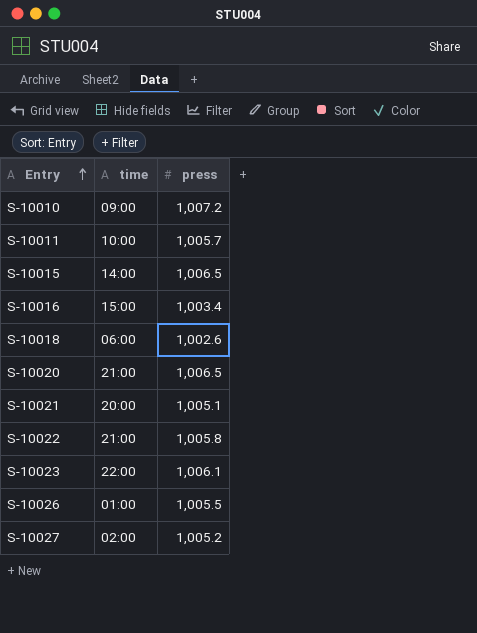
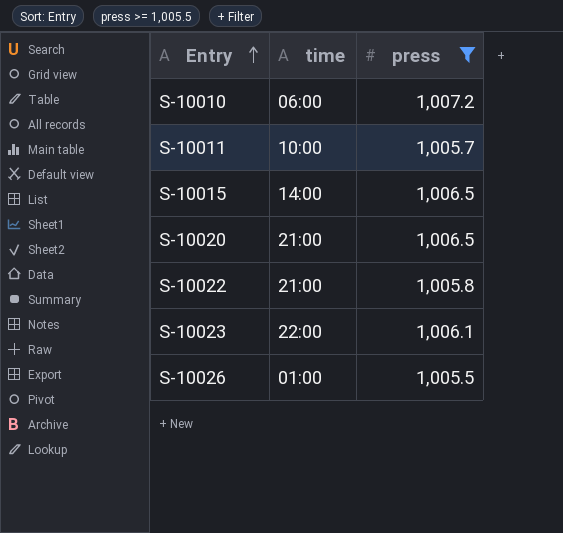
filter: none -> press >= 1,005.5
S-10010 | time: 09:00 -> 06:00

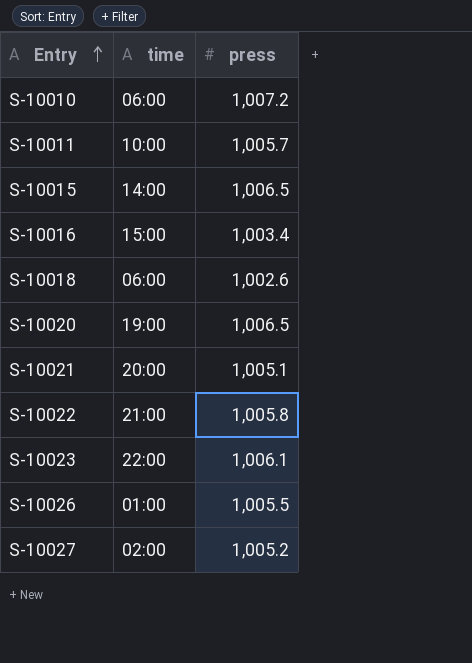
filter: press >= 1,005.5 -> none
S-10020 | time: 21:00 -> 19:00

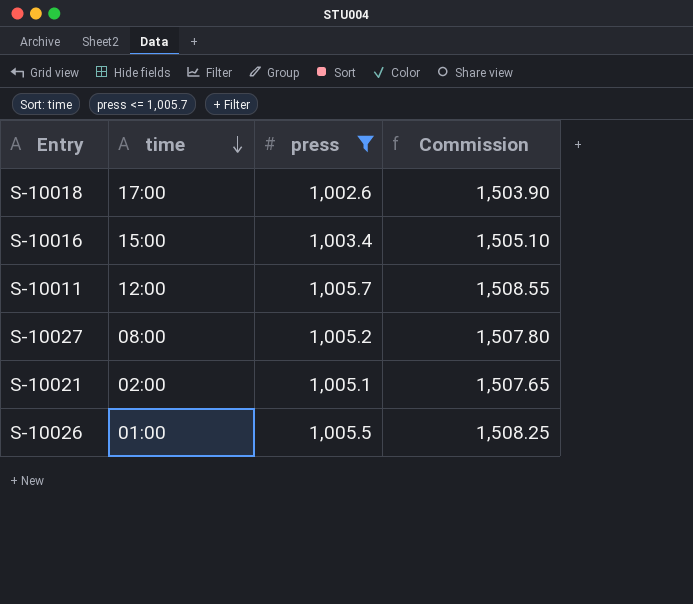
filter: none -> press <= 1,005.7
row order: Entry ascending -> time descending
column Commission | formula: none -> [press] * 1.5
S-10018 | time: 06:00 -> 17:00
S-10011 | time: 10:00 -> 12:00
S-10027 | time: 02:00 -> 08:00
S-10021 | time: 20:00 -> 02:00

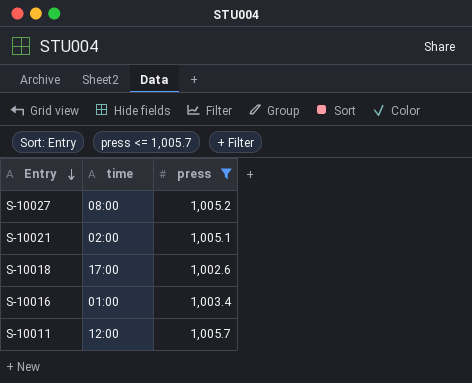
row order: time descending -> Entry descending
column Commission | formula: [press] * 1.5 -> none
row S-10026: 01:00 | 1,005.5 | 1,508.25 -> none
S-10016 | time: 15:00 -> 01:00

